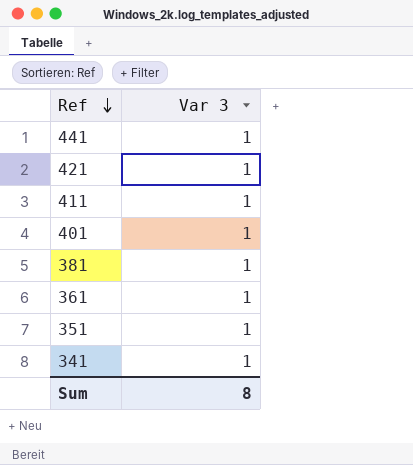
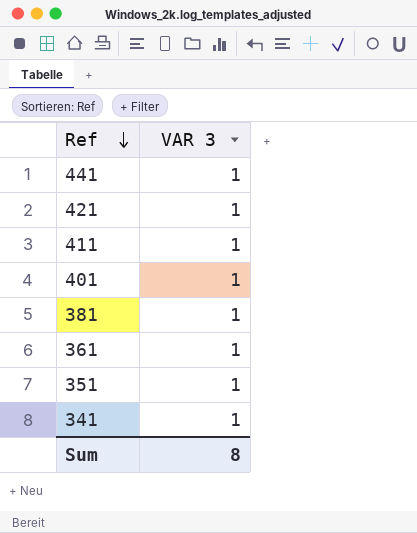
column name: Var 3 -> VAR 3

